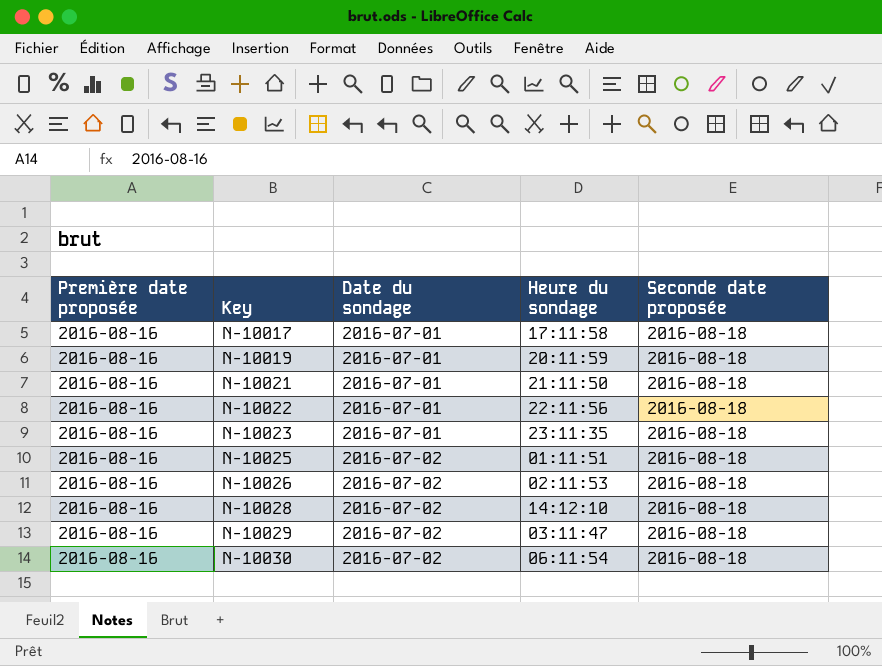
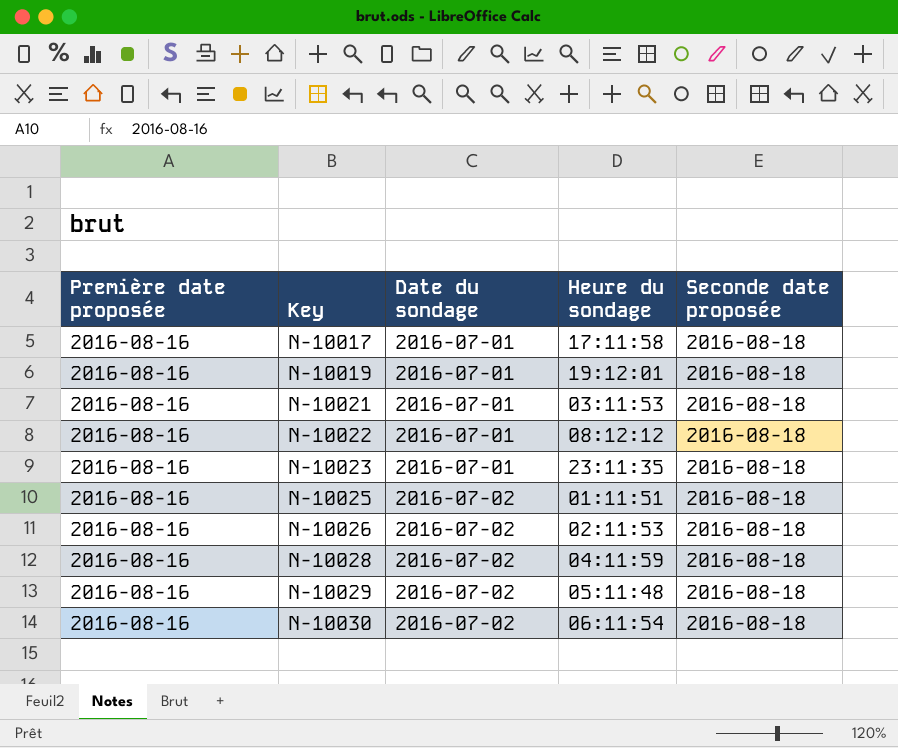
N-10019 | Heure du sondage: 20:11:59 -> 19:12:01
N-10021 | Heure du sondage: 21:11:50 -> 03:11:53
N-10022 | Heure du sondage: 22:11:56 -> 08:12:12
N-10028 | Heure du sondage: 14:12:10 -> 04:11:59
N-10029 | Heure du sondage: 03:11:47 -> 05:11:48

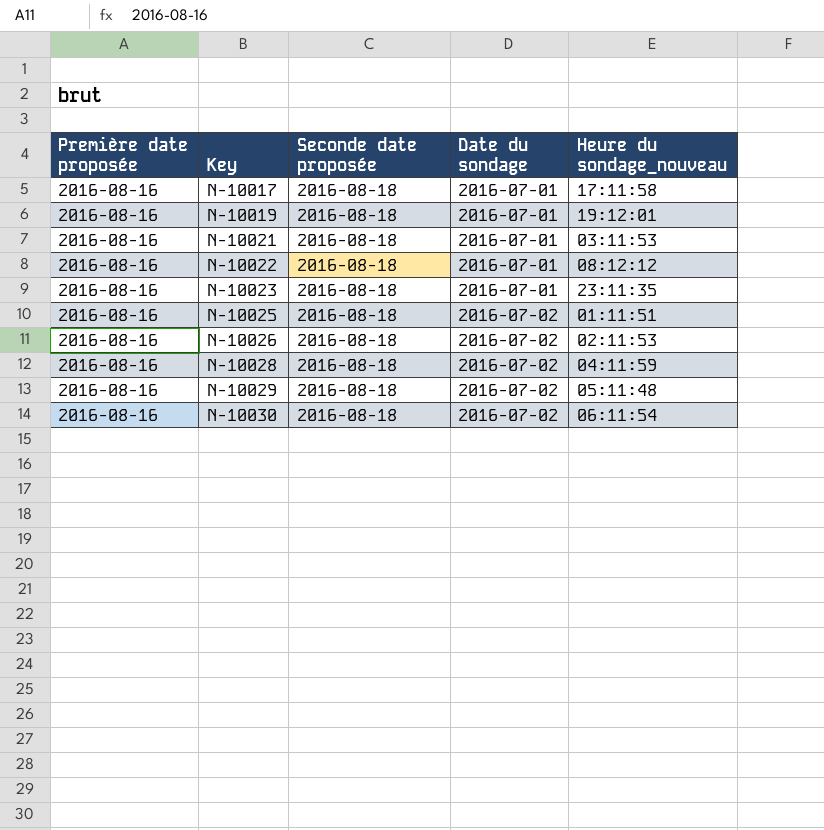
column Seconde date proposée | position: 5 -> 3
column name: Heure du sondage -> Heure du sondage_nouveau

